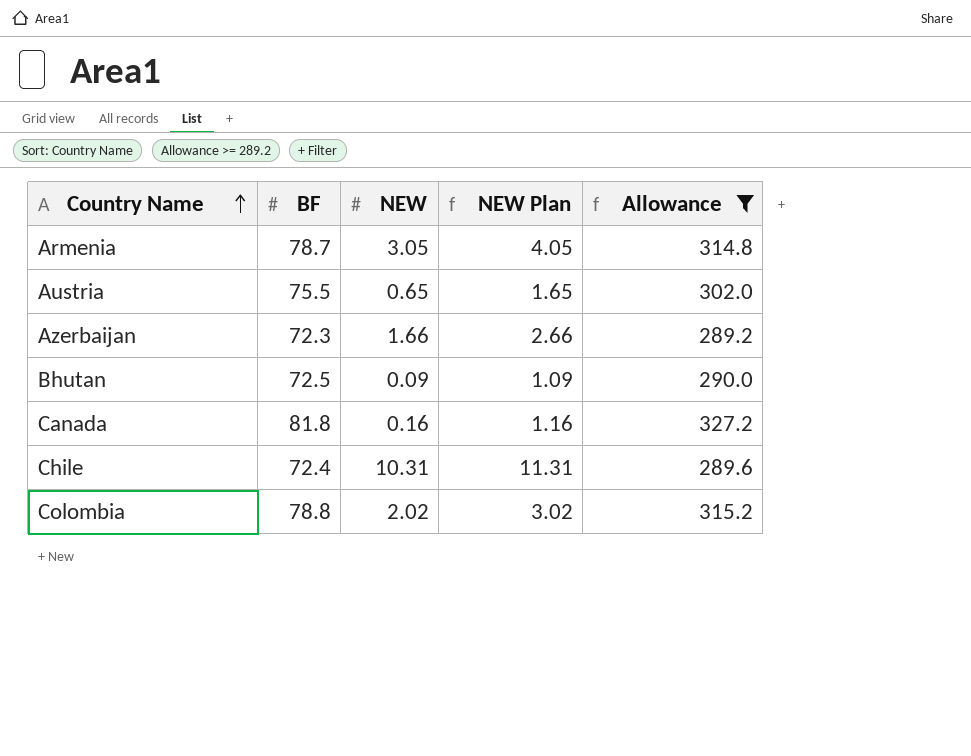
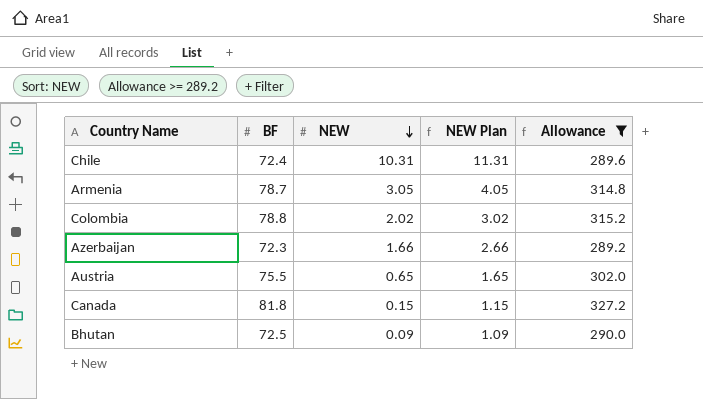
row order: Country Name ascending -> NEW descending
Canada | NEW: 0.16 -> 0.15
Canada | NEW Plan: 1.16 -> 1.15

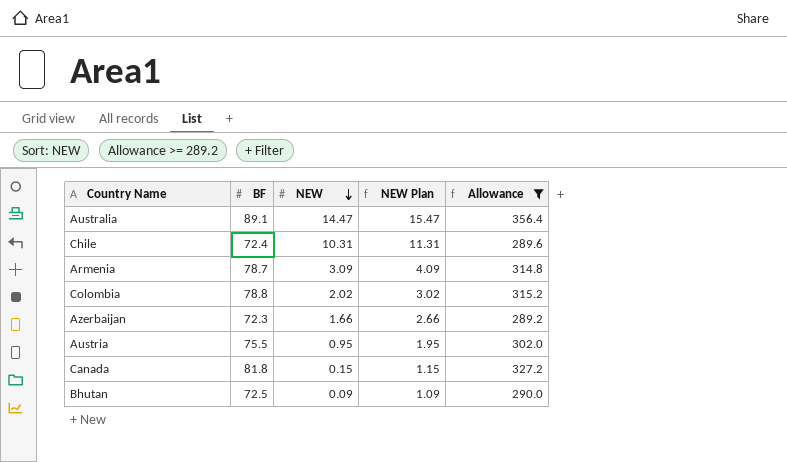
row Australia: none -> 89.1 | 14.47 | 15.47 | 356.4
Armenia | NEW: 3.05 -> 3.09
Armenia | NEW Plan: 4.05 -> 4.09
Austria | NEW: 0.65 -> 0.95
Austria | NEW Plan: 1.65 -> 1.95

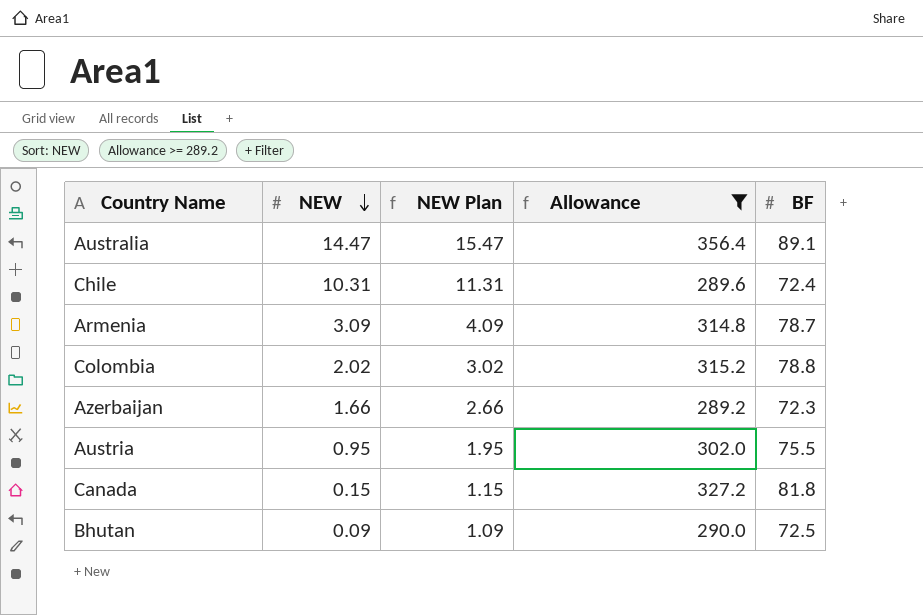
column BF | position: 2 -> 5

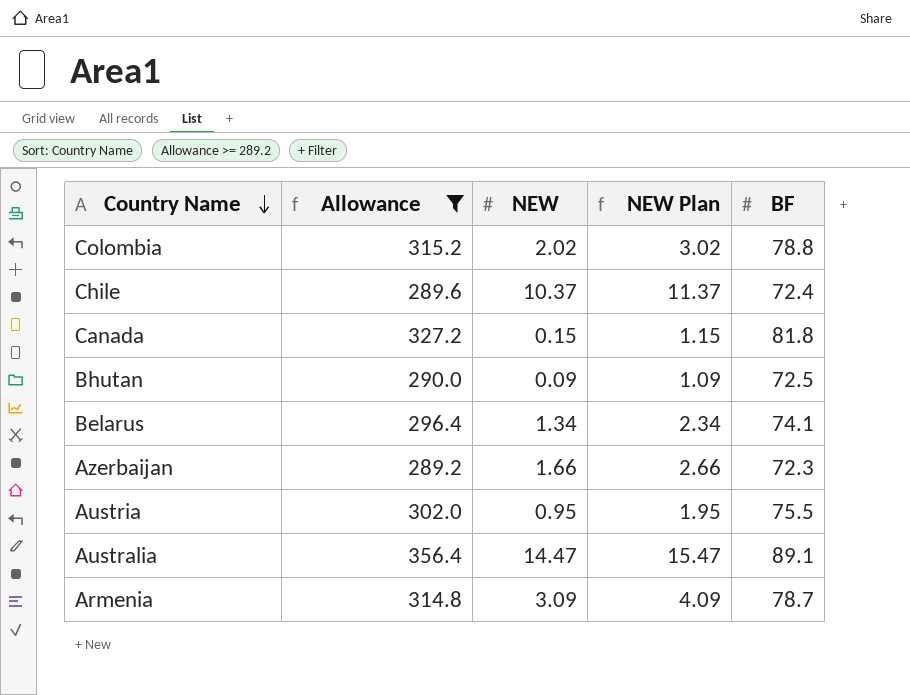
row order: NEW descending -> Country Name descending
column Allowance | position: 4 -> 2
Chile | NEW: 10.31 -> 10.37
Chile | NEW Plan: 11.31 -> 11.37
row Belarus: none -> 296.4 | 1.34 | 2.34 | 74.1

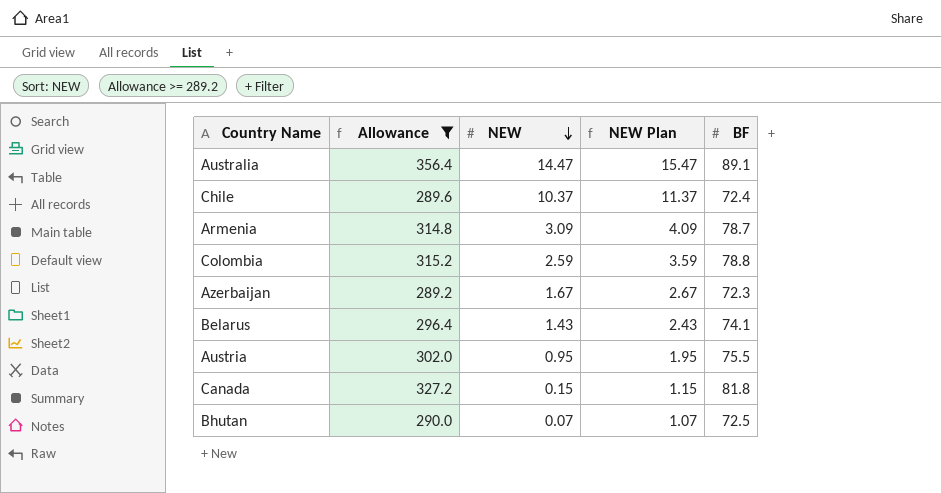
row order: Country Name descending -> NEW descending
Colombia | NEW: 2.02 -> 2.59
Colombia | NEW Plan: 3.02 -> 3.59
Azerbaijan | NEW: 1.66 -> 1.67
Azerbaijan | NEW Plan: 2.66 -> 2.67
Belarus | NEW: 1.34 -> 1.43
Belarus | NEW Plan: 2.34 -> 2.43
Bhutan | NEW: 0.09 -> 0.07
Bhutan | NEW Plan: 1.09 -> 1.07

